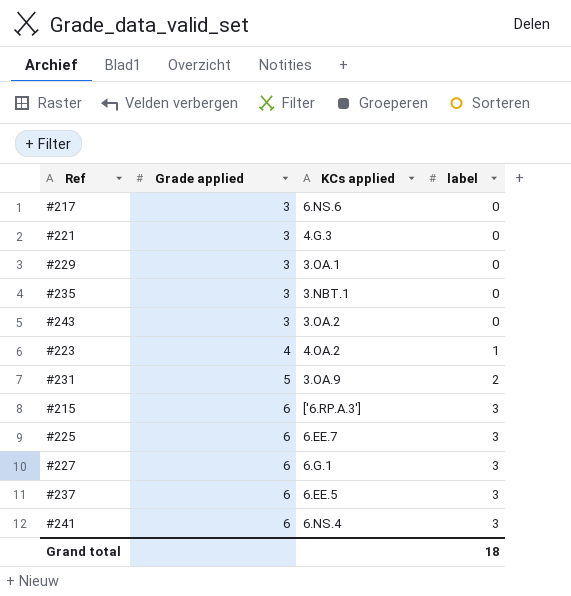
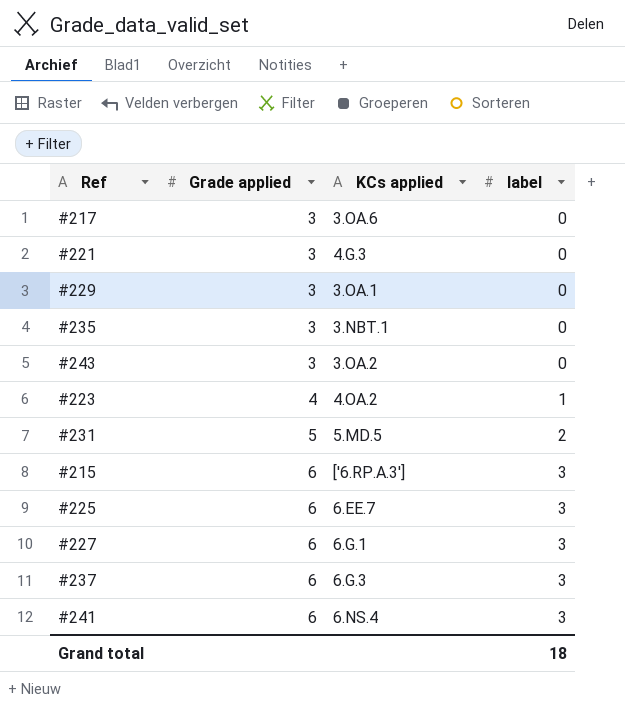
#217 | KCs applied: 6.NS.6 -> 3.OA.6
#231 | KCs applied: 3.OA.9 -> 5.MD.5
#237 | KCs applied: 6.EE.5 -> 6.G.3

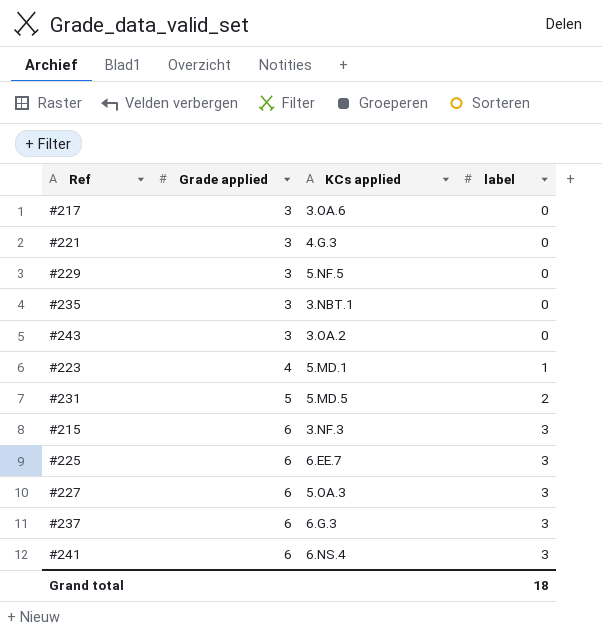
#229 | KCs applied: 3.OA.1 -> 5.NF.5
#223 | KCs applied: 4.OA.2 -> 5.MD.1
#215 | KCs applied: ['6.RP.A.3'] -> 3.NF.3
#227 | KCs applied: 6.G.1 -> 5.OA.3

